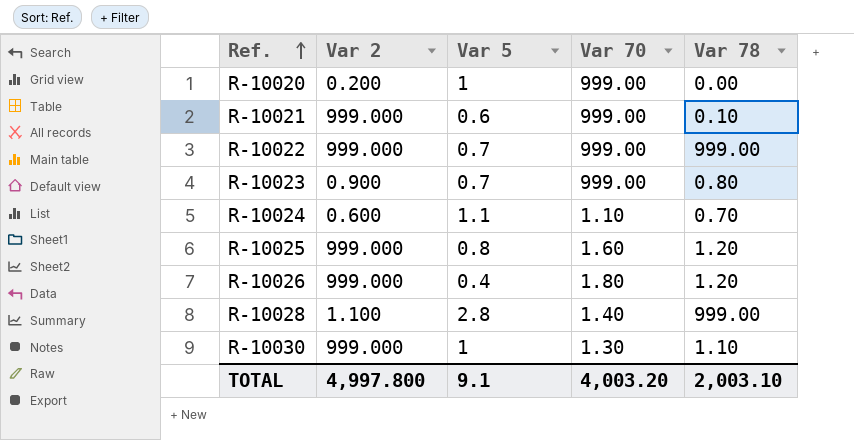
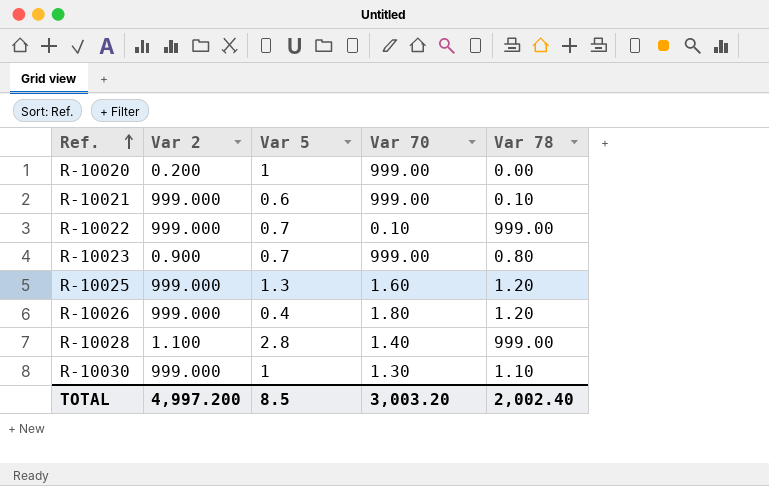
row R-10024: 0.600 | 1.1 | 1.10 | 0.70 -> none
R-10022 | Var 70: 999.00 -> 0.10
R-10025 | Var 5: 0.8 -> 1.3
TOTAL | Var 2: 4,997.800 -> 4,997.200
TOTAL | Var 5: 9.1 -> 8.5
TOTAL | Var 70: 4,003.20 -> 3,003.20
TOTAL | Var 78: 2,003.10 -> 2,002.40

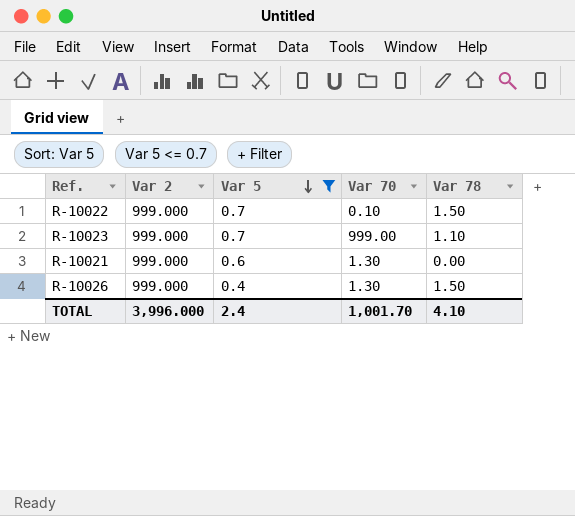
filter: none -> Var 5 <= 0.7
row order: Ref. ascending -> Var 5 descending
R-10022 | Var 78: 999.00 -> 1.50
R-10023 | Var 2: 0.900 -> 999.000
R-10023 | Var 78: 0.80 -> 1.10
R-10021 | Var 70: 999.00 -> 1.30
R-10021 | Var 78: 0.10 -> 0.00
R-10026 | Var 70: 1.80 -> 1.30
R-10026 | Var 78: 1.20 -> 1.50
TOTAL | Var 2: 4,997.200 -> 3,996.000
TOTAL | Var 5: 8.5 -> 2.4
TOTAL | Var 70: 3,003.20 -> 1,001.70
TOTAL | Var 78: 2,002.40 -> 4.10

